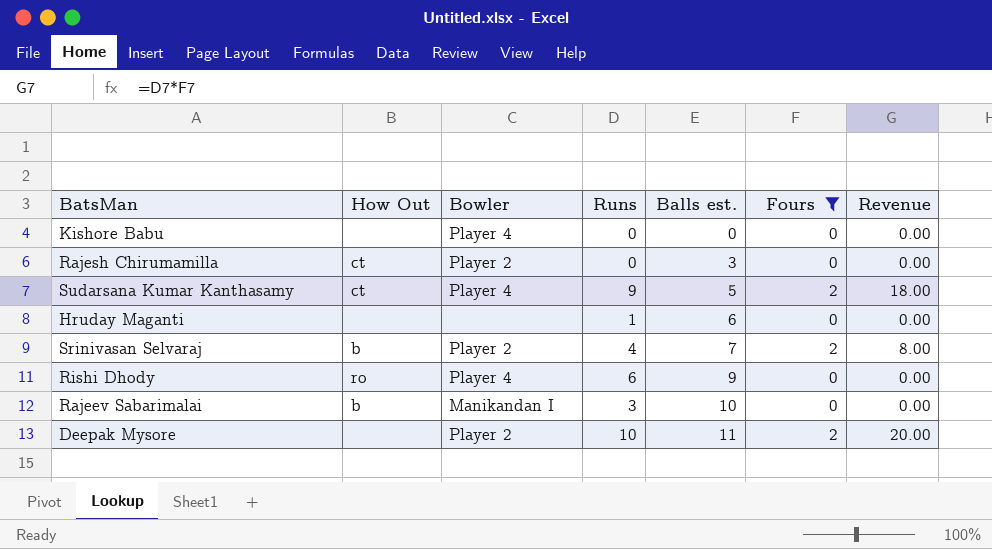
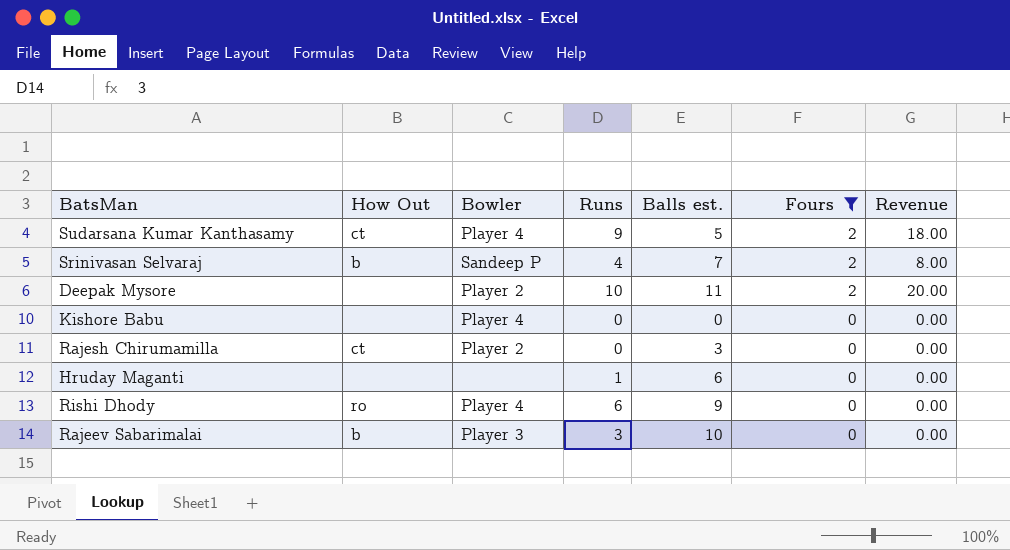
row order: Balls est. ascending -> Fours descending
Srinivasan Selvaraj | Bowler: Player 2 -> Sandeep P
Rajeev Sabarimalai | Bowler: Manikandan I -> Player 3

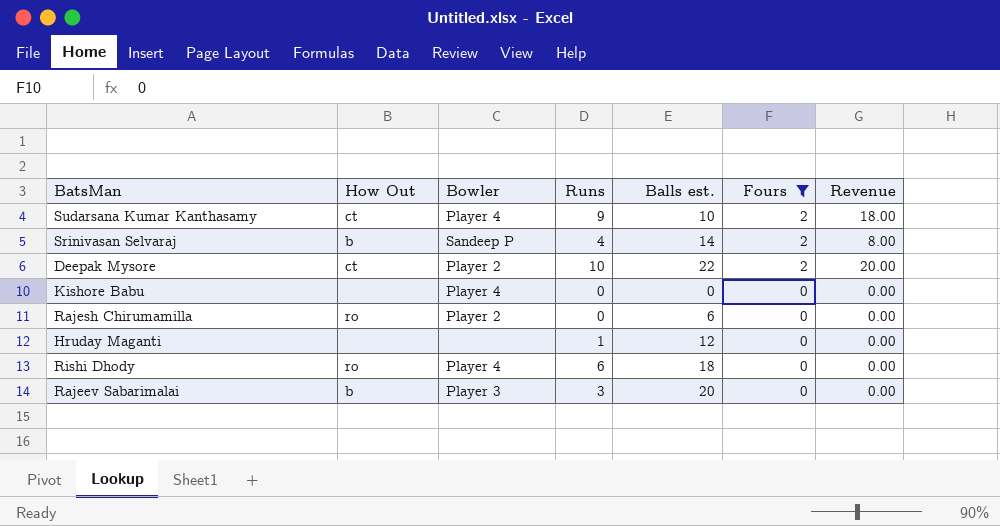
Sudarsana Kumar Kanthasamy | Balls est.: 5 -> 10
Srinivasan Selvaraj | Balls est.: 7 -> 14
Deepak Mysore | How Out: none -> ct
Deepak Mysore | Balls est.: 11 -> 22
Rajesh Chirumamilla | How Out: ct -> ro
Rajesh Chirumamilla | Balls est.: 3 -> 6
Hruday Maganti | Balls est.: 6 -> 12
Rishi Dhody | Balls est.: 9 -> 18
Rajeev Sabarimalai | Balls est.: 10 -> 20

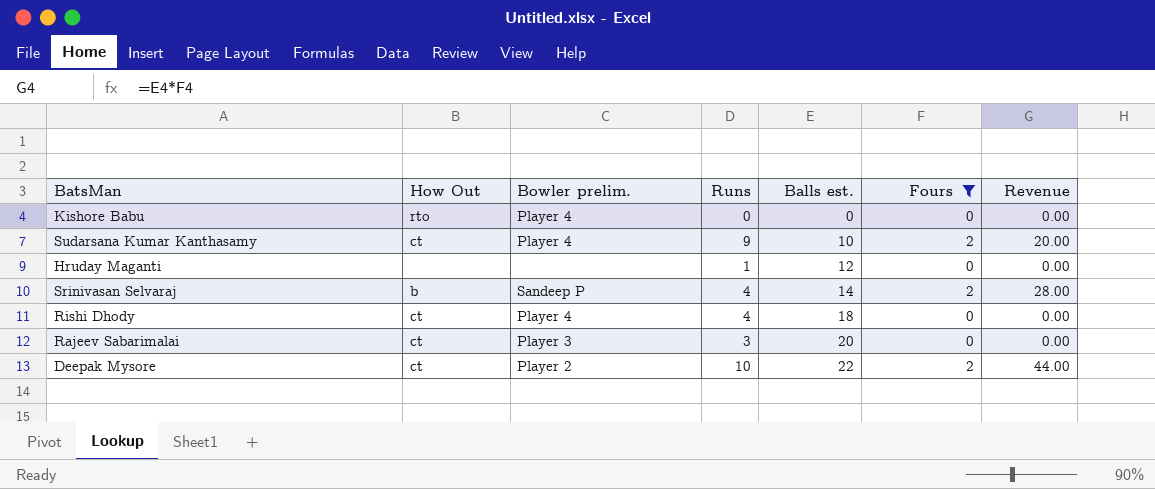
row order: Fours descending -> Balls est. ascending
column name: Bowler -> Bowler prelim.
column Revenue | formula: [Runs] * [Fours] -> [Balls est.] * [Fours]
row Rajesh Chirumamilla: ro | Player 2 | 0 | 6 | 0 | 0.00 -> none
Kishore Babu | How Out: none -> rto
Rishi Dhody | How Out: ro -> ct
Rishi Dhody | Runs: 6 -> 4
Rajeev Sabarimalai | How Out: b -> ct

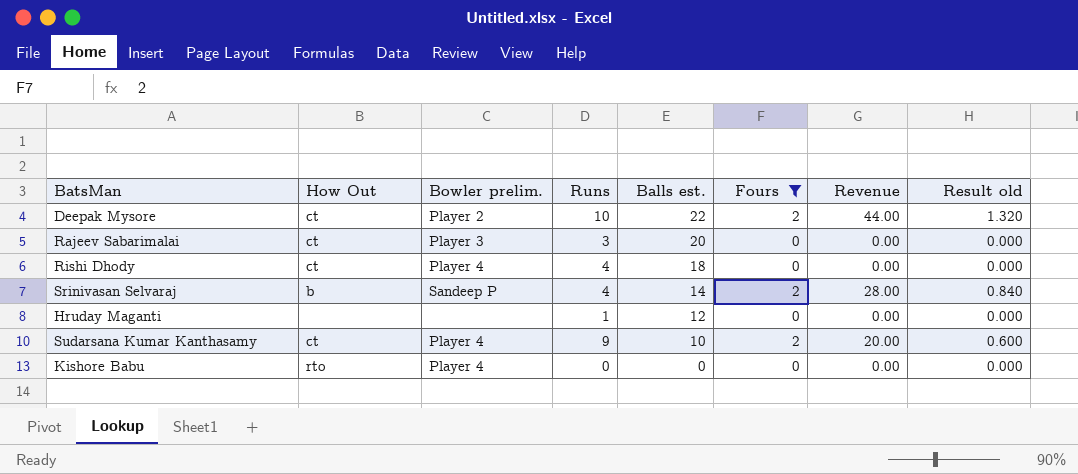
row order: Balls est. ascending -> Balls est. descending
column Result old | formula: none -> [Revenue] * 0.03

